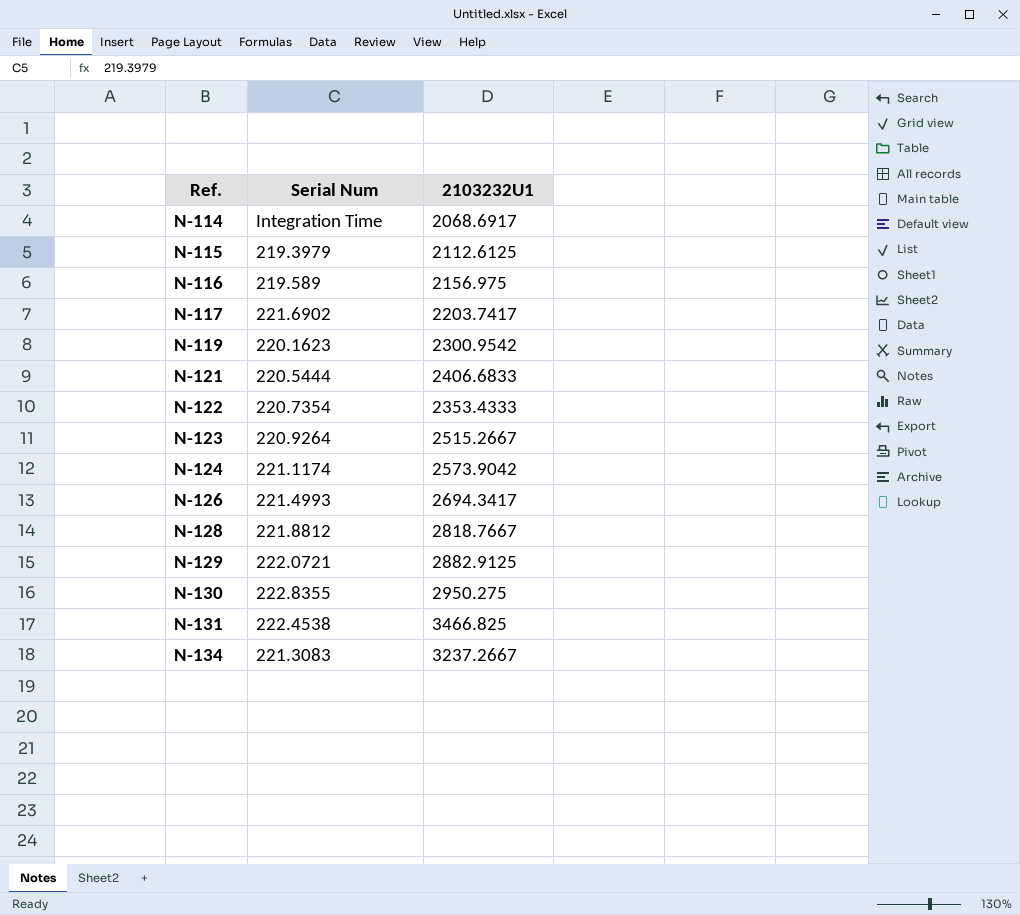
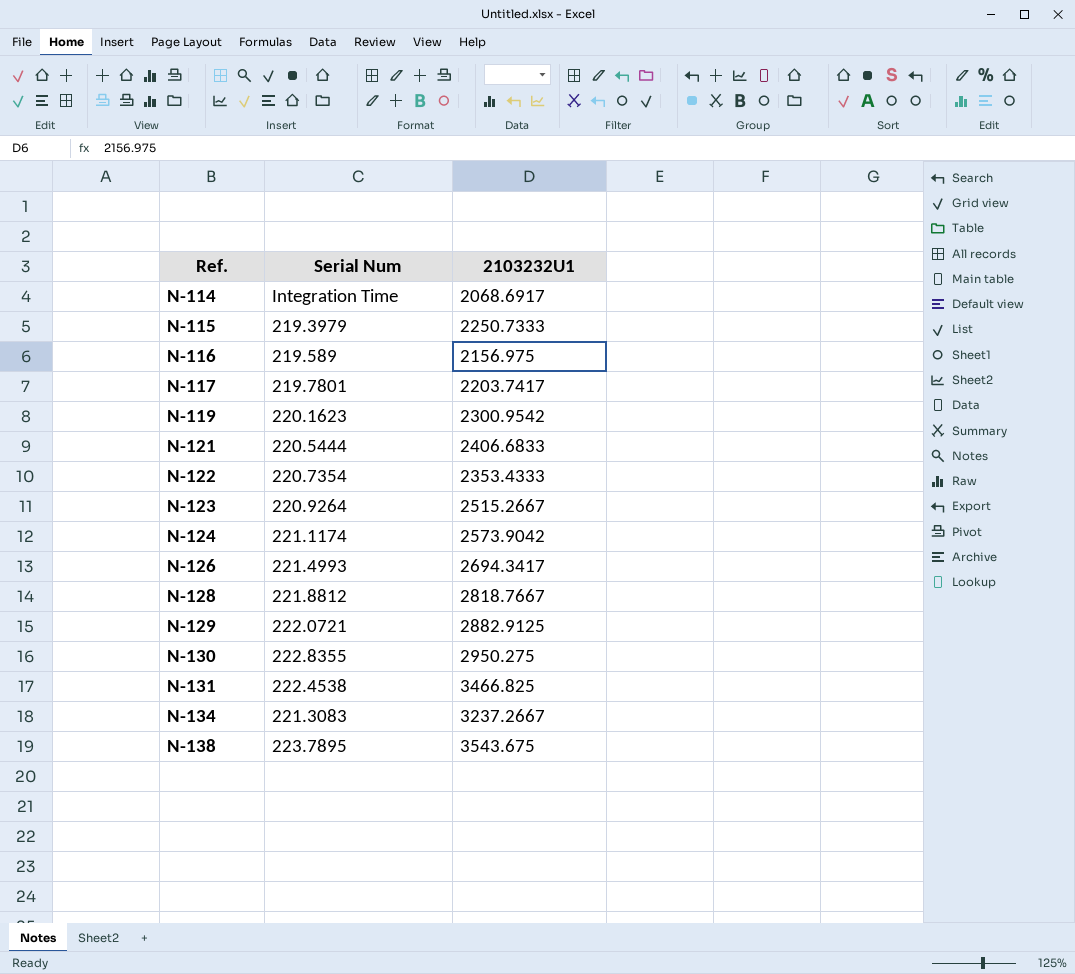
N-115 | 2103232U1: 2112.6125 -> 2250.7333
N-117 | Serial Num: 221.6902 -> 219.7801
row N-138: none -> 223.7895 | 3543.675

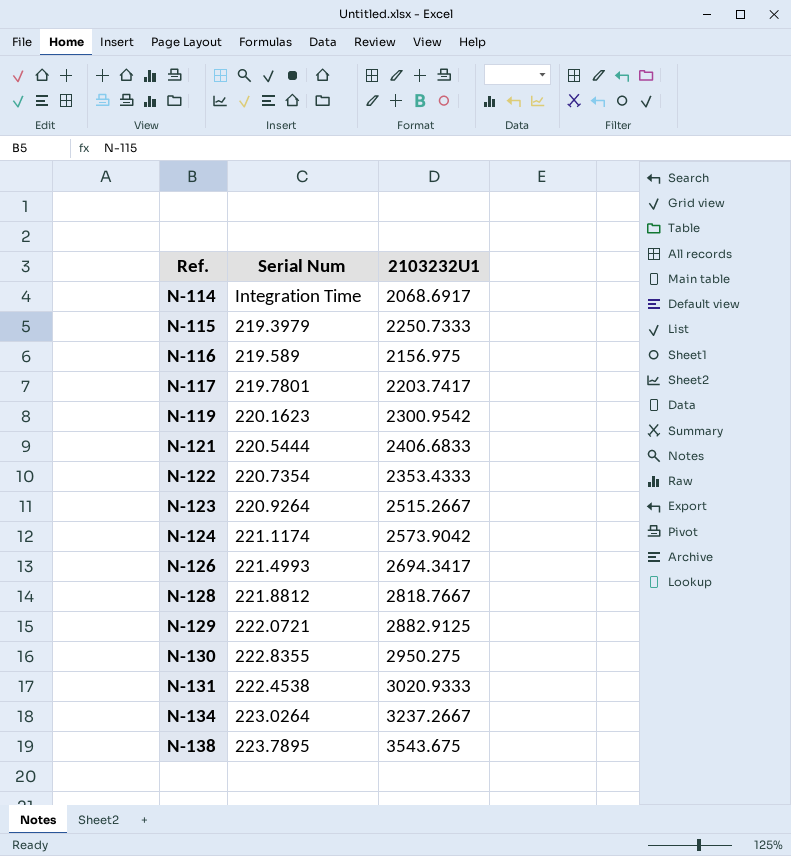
N-131 | 2103232U1: 3466.825 -> 3020.9333
N-134 | Serial Num: 221.3083 -> 223.0264

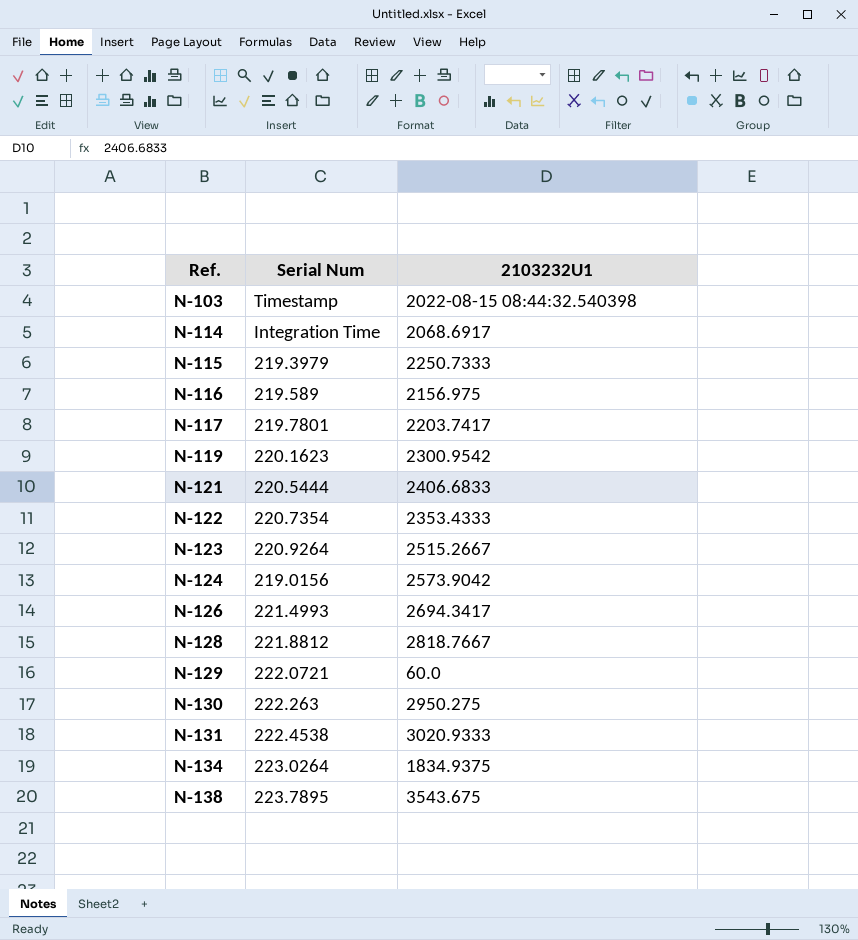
row N-103: none -> Timestamp | 2022-08-15 08:44:32.540398
N-124 | Serial Num: 221.1174 -> 219.0156
N-129 | 2103232U1: 2882.9125 -> 60.0
N-130 | Serial Num: 222.8355 -> 222.263
N-134 | 2103232U1: 3237.2667 -> 1834.9375

